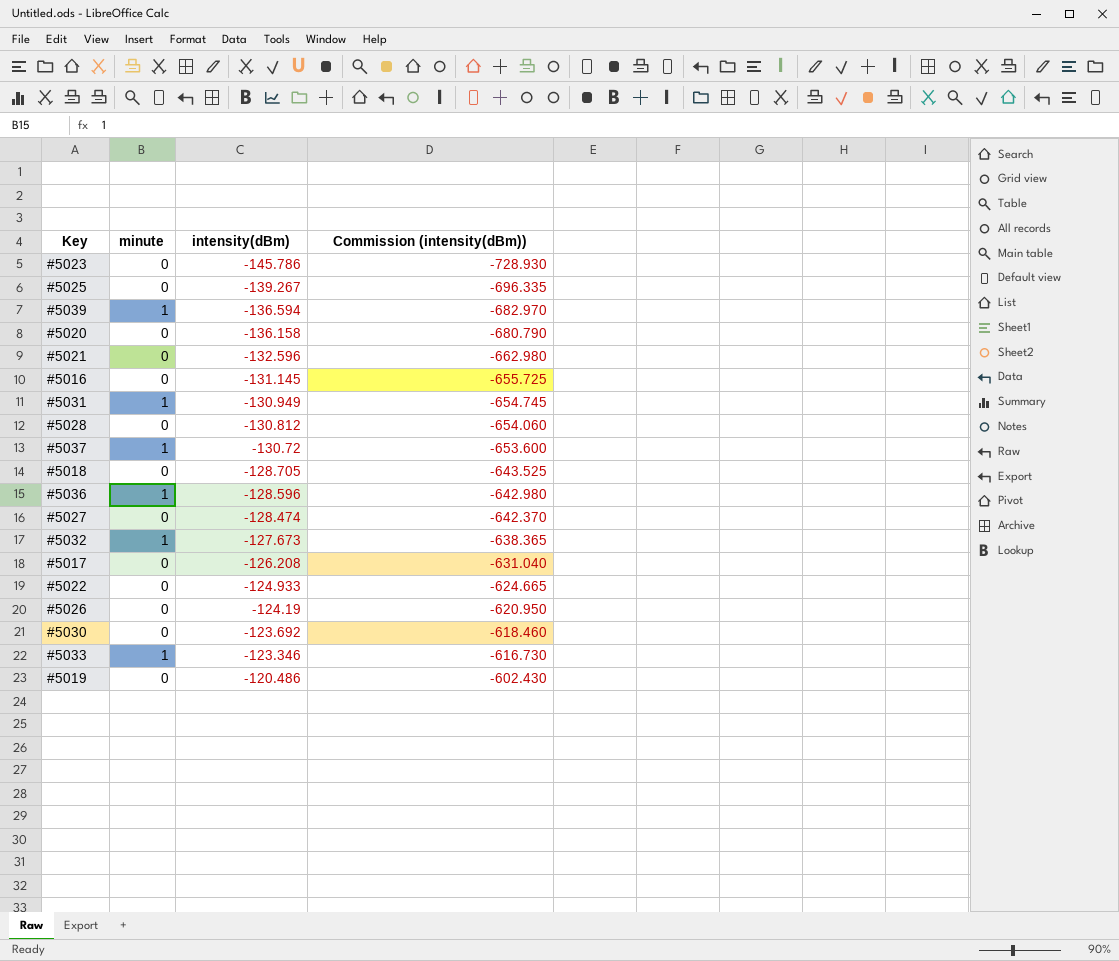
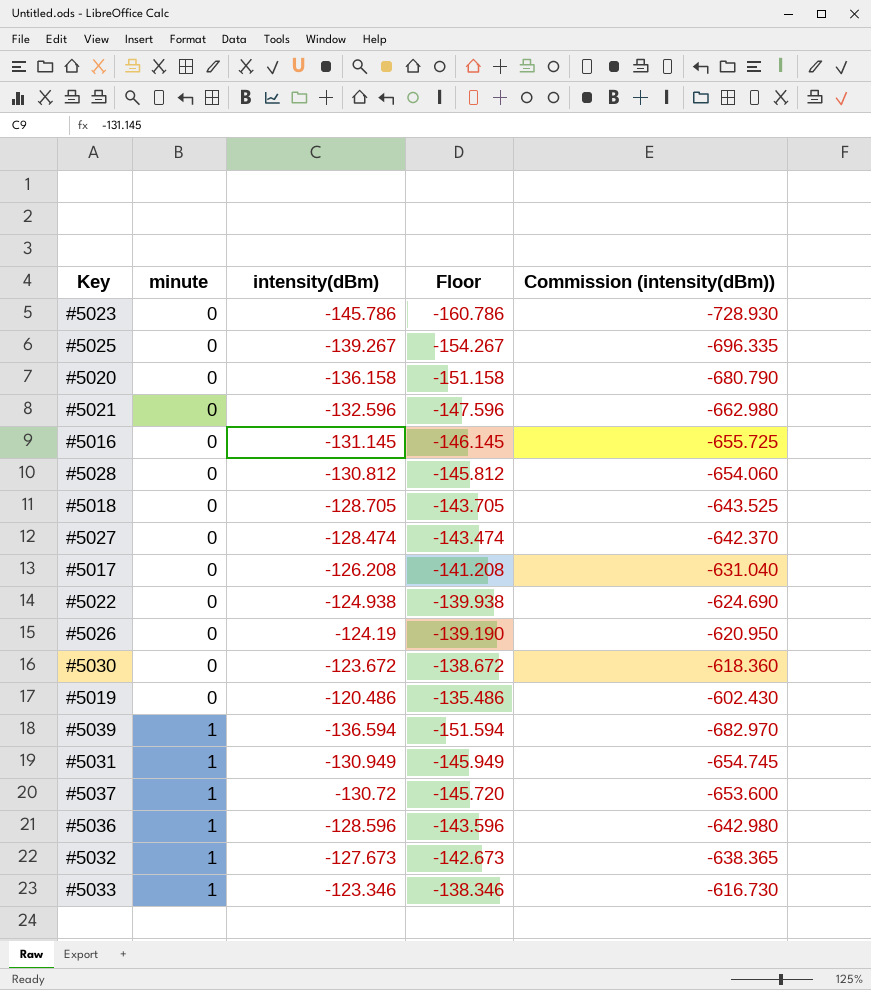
row order: intensity(dBm) ascending -> minute ascending
column Floor | formula: none -> [intensity(dBm)] - 15
#5022 | intensity(dBm): -124.933 -> -124.938
#5022 | Commission (intensity(dBm)): -624.665 -> -624.690
#5030 | intensity(dBm): -123.692 -> -123.672
#5030 | Commission (intensity(dBm)): -618.460 -> -618.360

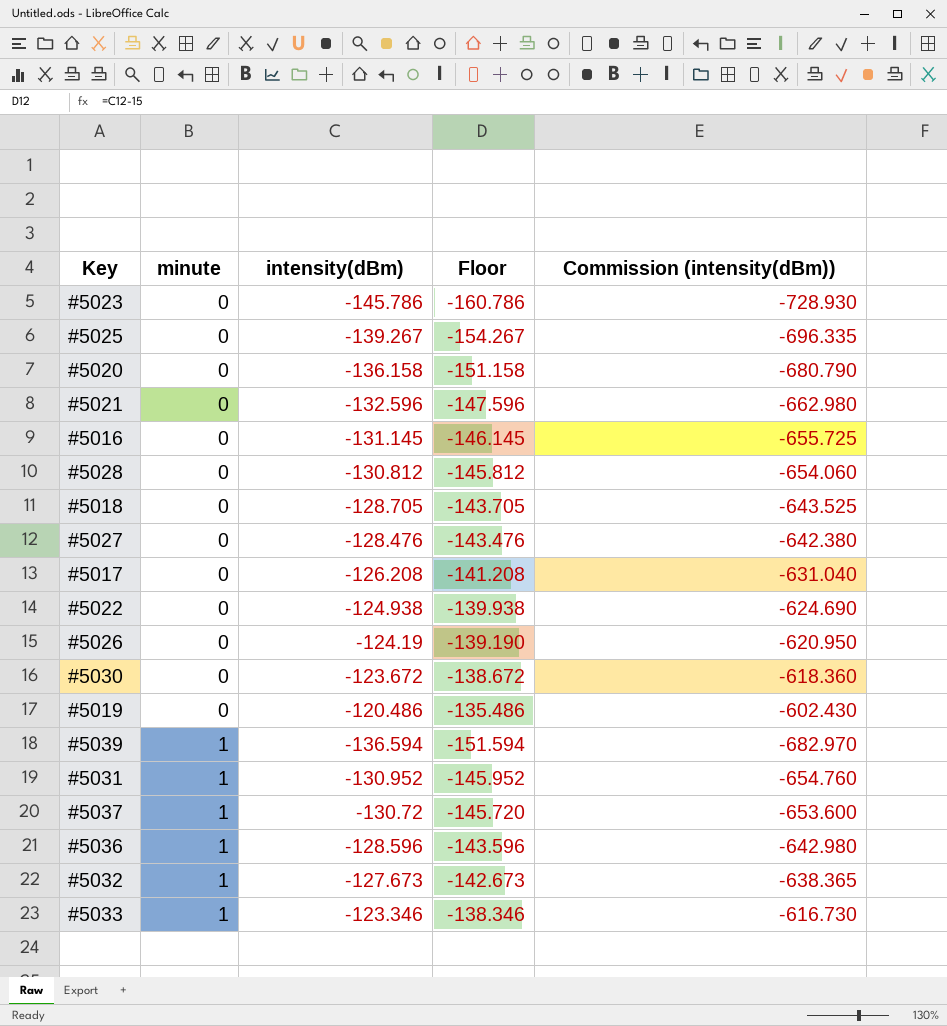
#5027 | intensity(dBm): -128.474 -> -128.476
#5027 | Floor: -143.474 -> -143.476
#5027 | Commission (intensity(dBm)): -642.370 -> -642.380
#5031 | intensity(dBm): -130.949 -> -130.952
#5031 | Floor: -145.949 -> -145.952
#5031 | Commission (intensity(dBm)): -654.745 -> -654.760

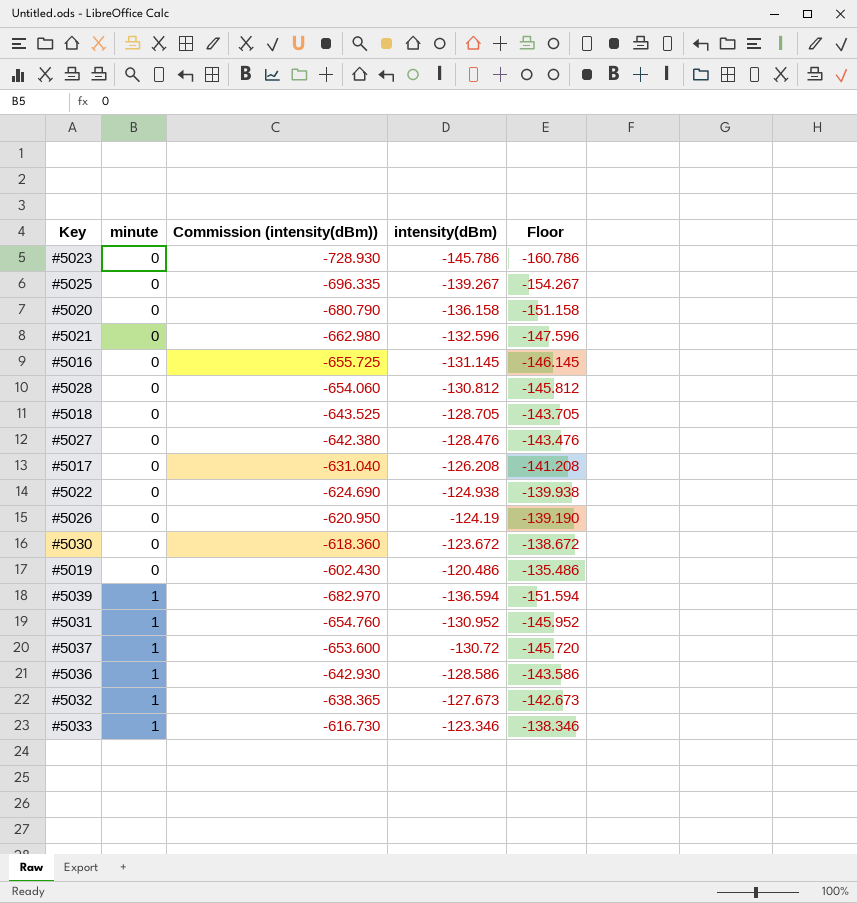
column Commission (intensity(dBm)) | position: 5 -> 3
#5036 | Commission (intensity(dBm)): -642.980 -> -642.930
#5036 | intensity(dBm): -128.596 -> -128.586
#5036 | Floor: -143.596 -> -143.586

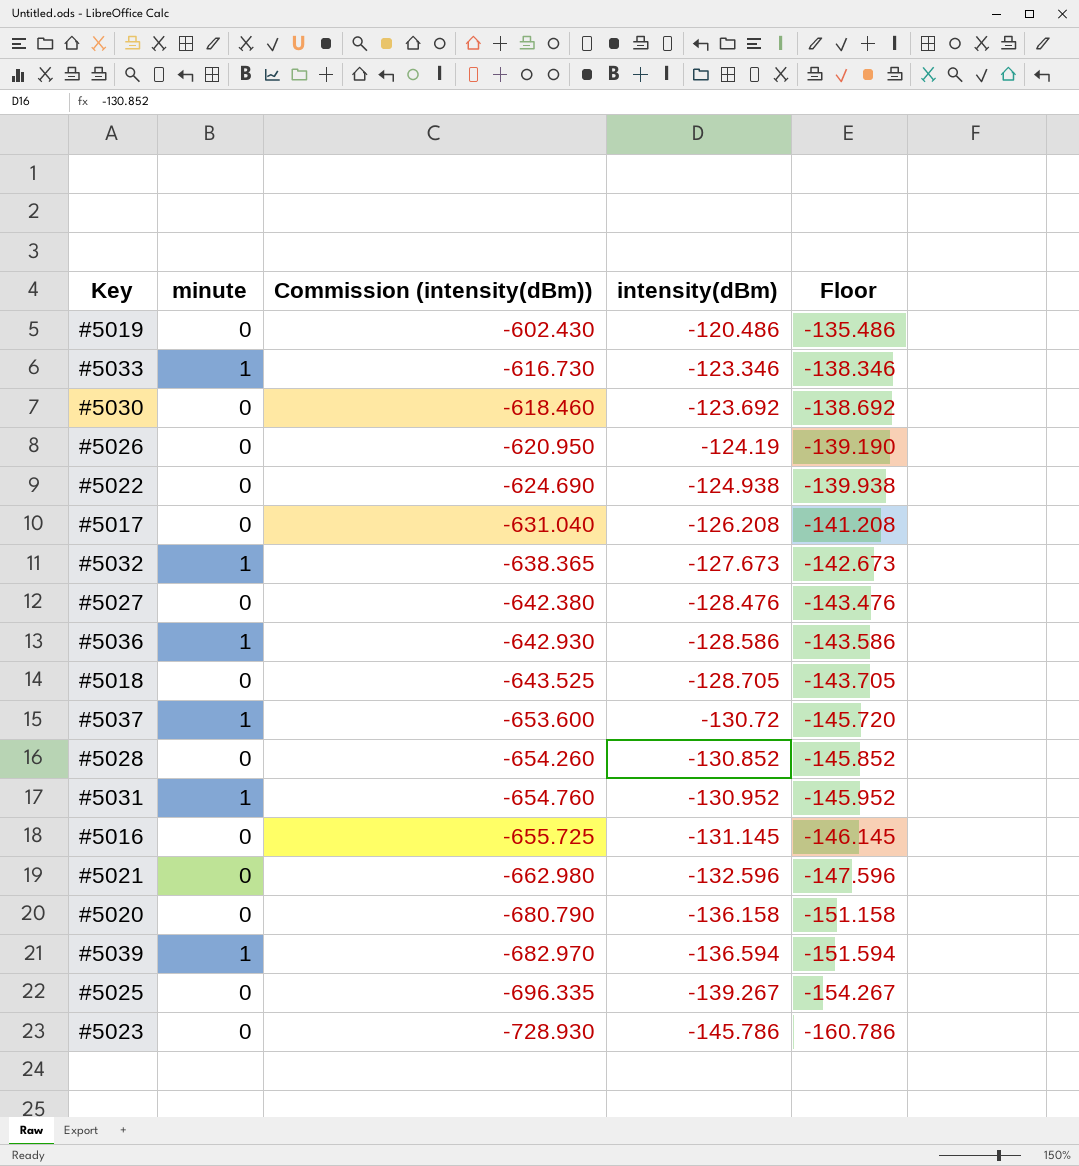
row order: minute ascending -> Commission (intensity(dBm)) descending
#5030 | Commission (intensity(dBm)): -618.360 -> -618.460
#5030 | intensity(dBm): -123.672 -> -123.692
#5030 | Floor: -138.672 -> -138.692
#5028 | Commission (intensity(dBm)): -654.060 -> -654.260
#5028 | intensity(dBm): -130.812 -> -130.852
#5028 | Floor: -145.812 -> -145.852

